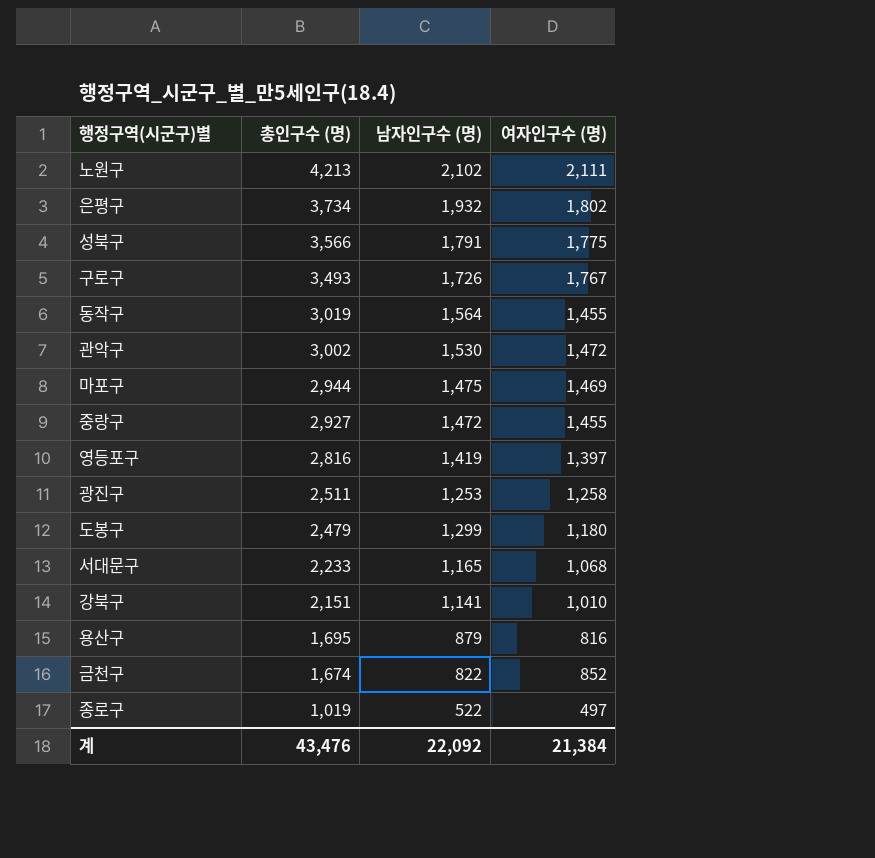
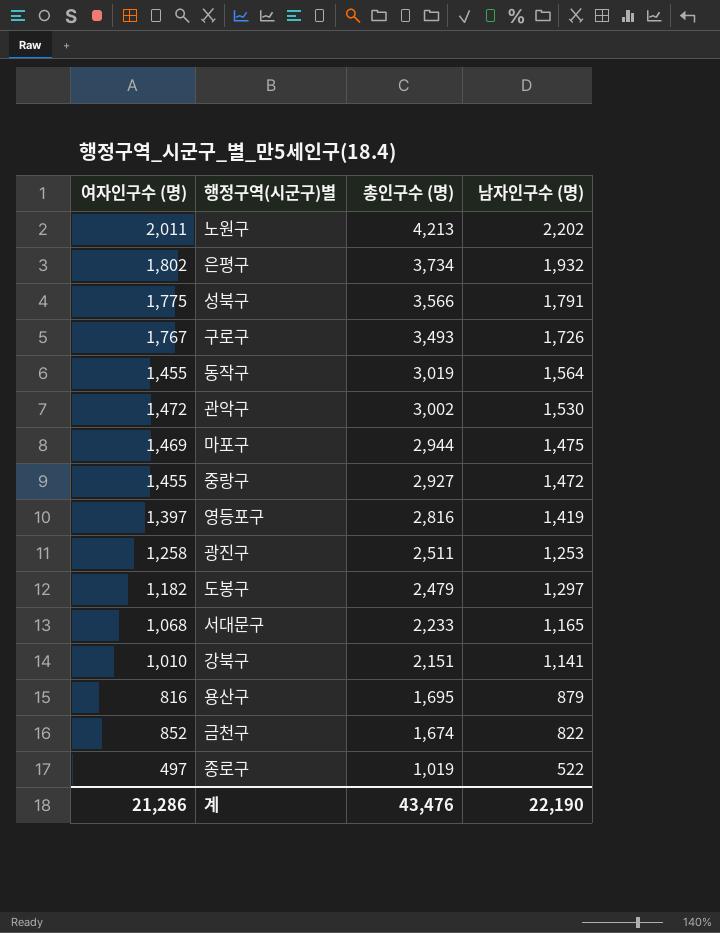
column 여자인구수 (명) | position: 4 -> 1
노원구 | 여자인구수 (명): 2,111 -> 2,011
노원구 | 남자인구수 (명): 2,102 -> 2,202
도봉구 | 여자인구수 (명): 1,180 -> 1,182
도봉구 | 남자인구수 (명): 1,299 -> 1,297
계 | 여자인구수 (명): 21,384 -> 21,286
계 | 남자인구수 (명): 22,092 -> 22,190

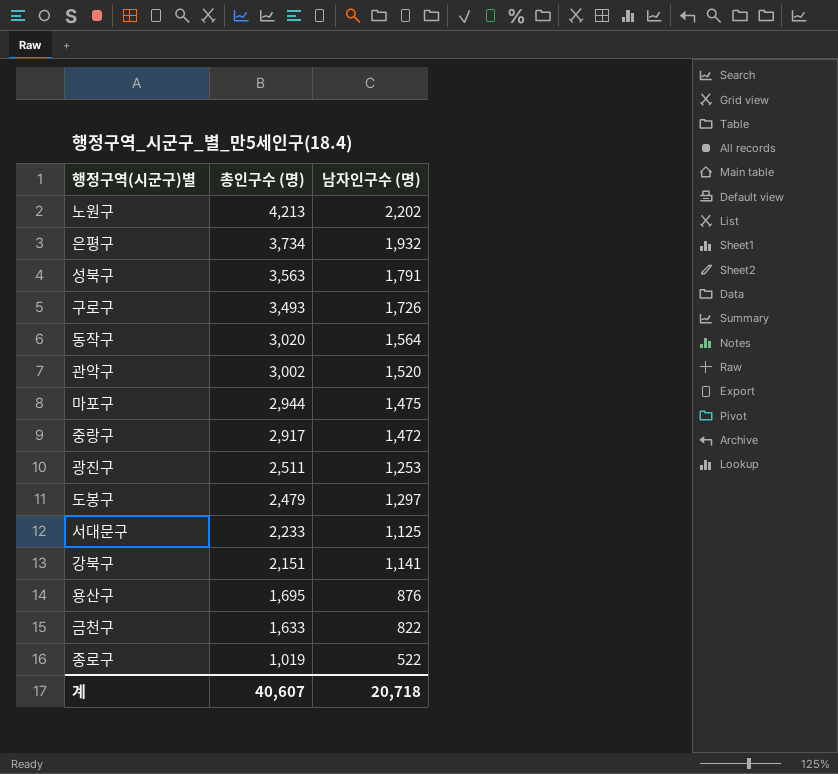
column 여자인구수 (명) | formula: [총인구수 (명)] - [남자인구수 (명)] -> none
row 영등포구: 1,397 | 2,816 | 1,419 -> none
성북구 | 총인구수 (명): 3,566 -> 3,563
동작구 | 총인구수 (명): 3,019 -> 3,020
관악구 | 남자인구수 (명): 1,530 -> 1,520
중랑구 | 총인구수 (명): 2,927 -> 2,917
서대문구 | 남자인구수 (명): 1,165 -> 1,125
용산구 | 남자인구수 (명): 879 -> 876
금천구 | 총인구수 (명): 1,674 -> 1,633
계 | 총인구수 (명): 43,476 -> 40,607
계 | 남자인구수 (명): 22,190 -> 20,718

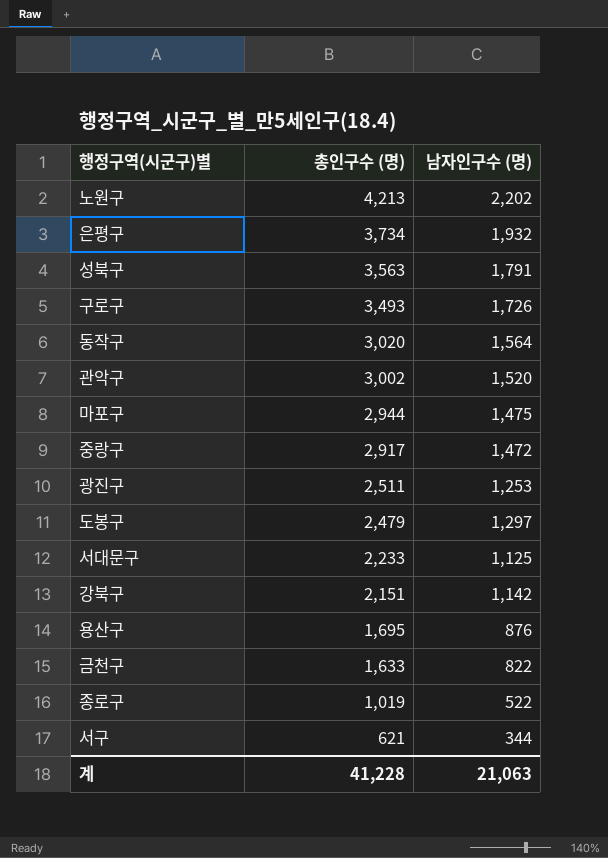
강북구 | 남자인구수 (명): 1,141 -> 1,142
row 서구: none -> 621 | 344
계 | 총인구수 (명): 40,607 -> 41,228
계 | 남자인구수 (명): 20,718 -> 21,063

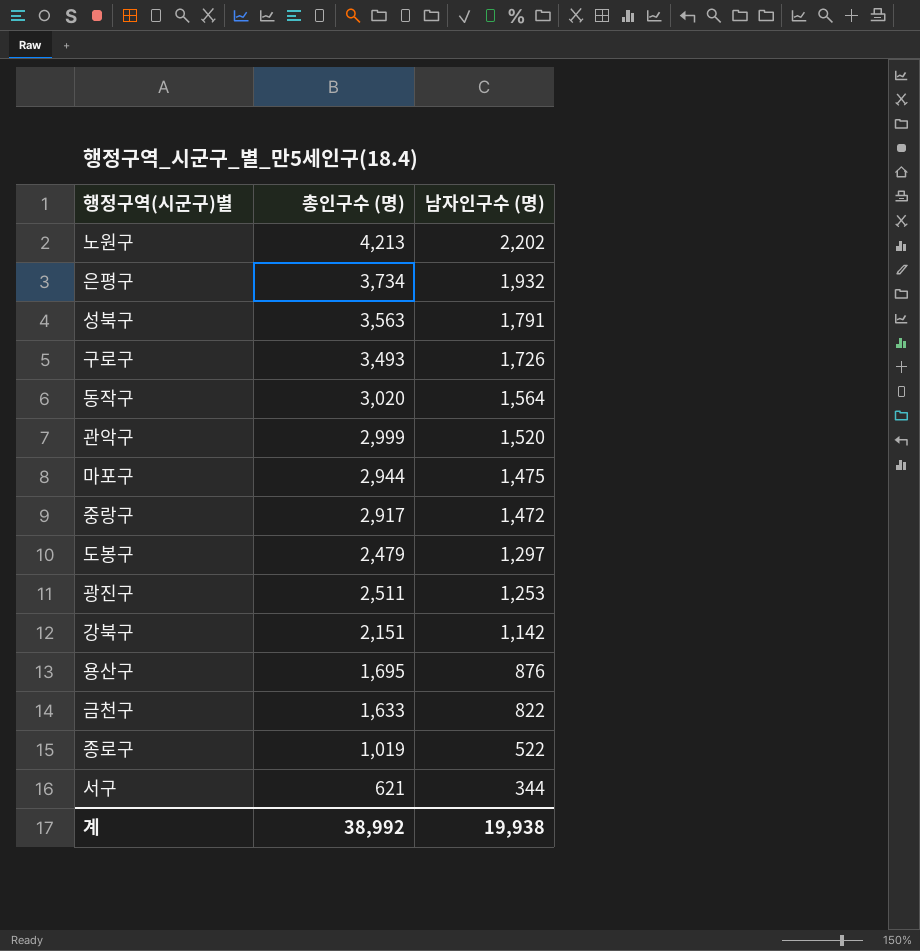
row order: 총인구수 (명) descending -> 남자인구수 (명) descending
row 서대문구: 2,233 | 1,125 -> none
관악구 | 총인구수 (명): 3,002 -> 2,999
계 | 총인구수 (명): 41,228 -> 38,992
계 | 남자인구수 (명): 21,063 -> 19,938

